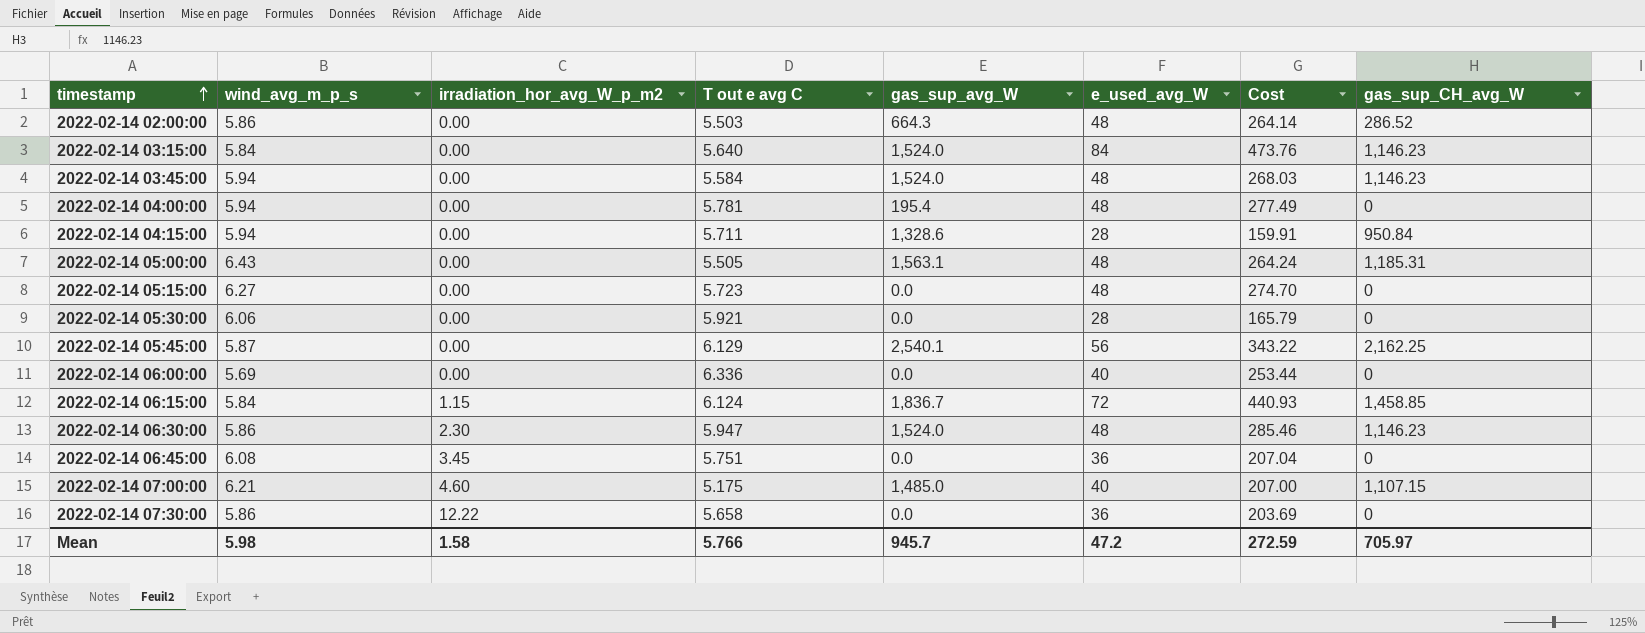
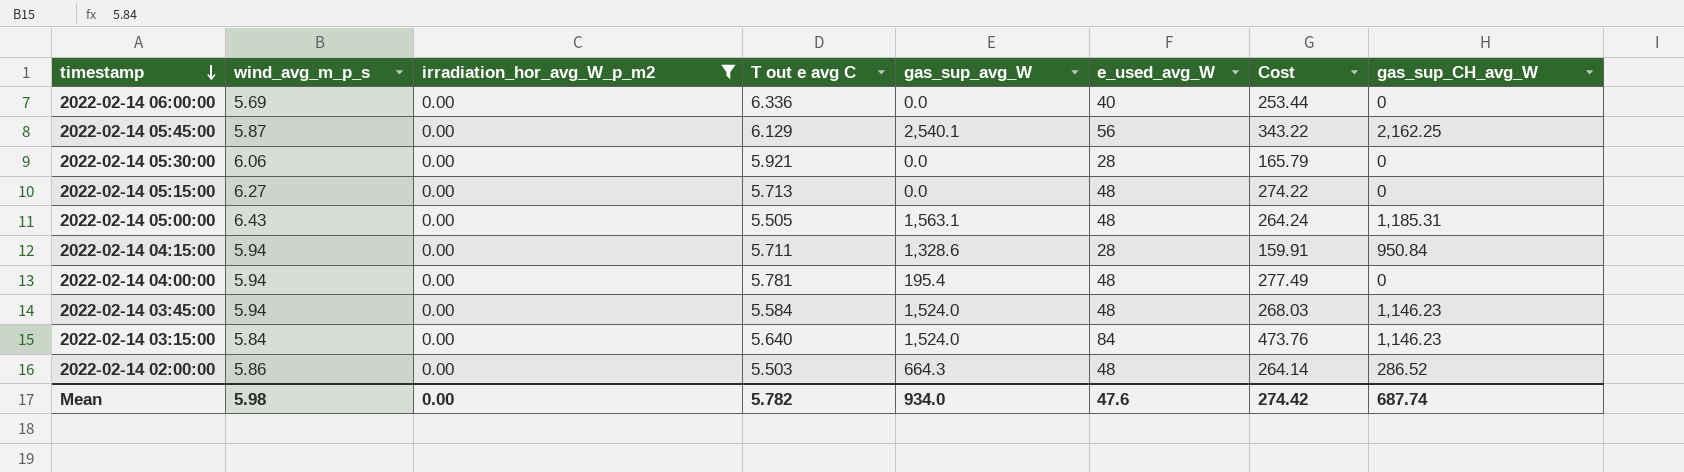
filter: none -> irradiation_hor_avg_W_p_m2 = 0.00
row order: timestamp ascending -> timestamp descending
2022-02-14 05:15:00 | T out e avg C: 5.723 -> 5.713
2022-02-14 05:15:00 | Cost: 274.70 -> 274.22
Mean | irradiation_hor_avg_W_p_m2: 1.58 -> 0.00
Mean | T out e avg C: 5.766 -> 5.782
Mean | gas_sup_avg_W: 945.7 -> 934.0
Mean | e_used_avg_W: 47.2 -> 47.6
Mean | Cost: 272.59 -> 274.42
Mean | gas_sup_CH_avg_W: 705.97 -> 687.74

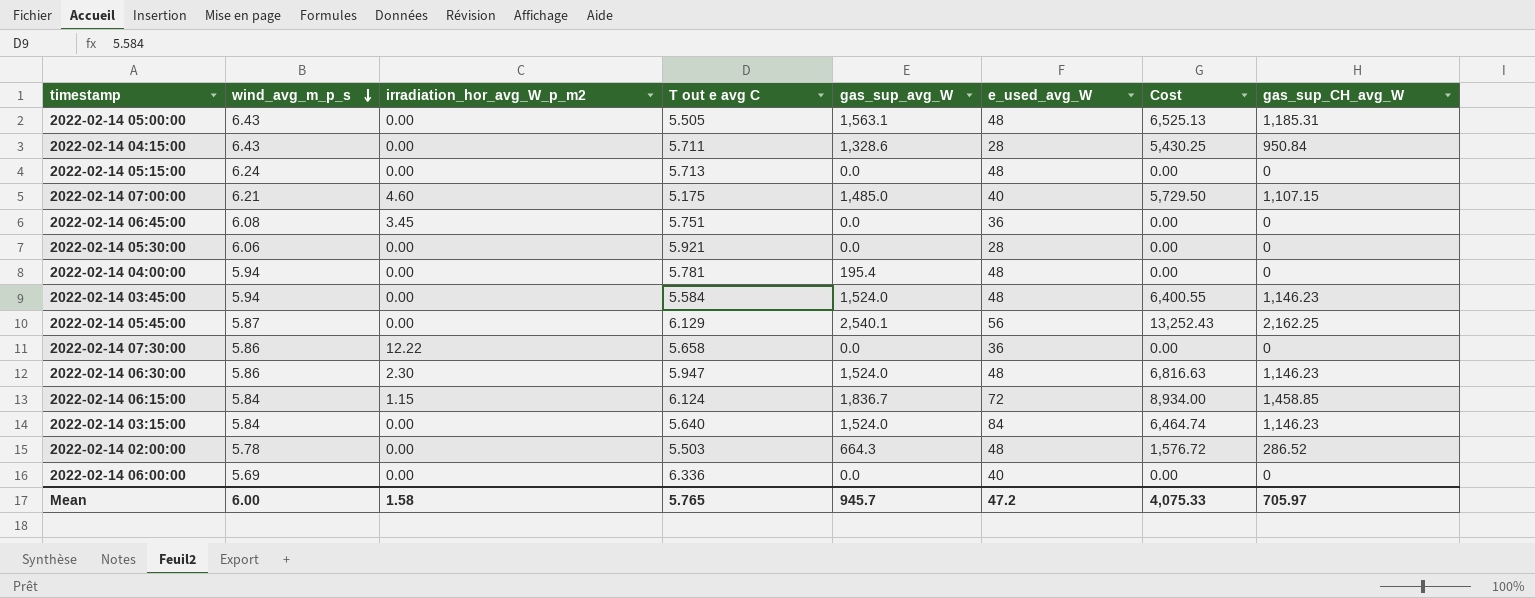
filter: irradiation_hor_avg_W_p_m2 = 0.00 -> none
row order: timestamp descending -> wind_avg_m_p_s descending
column Cost | formula: [T out e avg C] * [e_used_avg_W] -> [T out e avg C] * [gas_sup_CH_avg_W]
2022-02-14 04:15:00 | wind_avg_m_p_s: 5.94 -> 6.43
2022-02-14 05:15:00 | wind_avg_m_p_s: 6.27 -> 6.24
2022-02-14 02:00:00 | wind_avg_m_p_s: 5.86 -> 5.78
Mean | wind_avg_m_p_s: 5.98 -> 6.00
Mean | irradiation_hor_avg_W_p_m2: 0.00 -> 1.58
Mean | T out e avg C: 5.782 -> 5.765
Mean | gas_sup_avg_W: 934.0 -> 945.7
Mean | e_used_avg_W: 47.6 -> 47.2
Mean | Cost: 274.42 -> 4,075.33
Mean | gas_sup_CH_avg_W: 687.74 -> 705.97

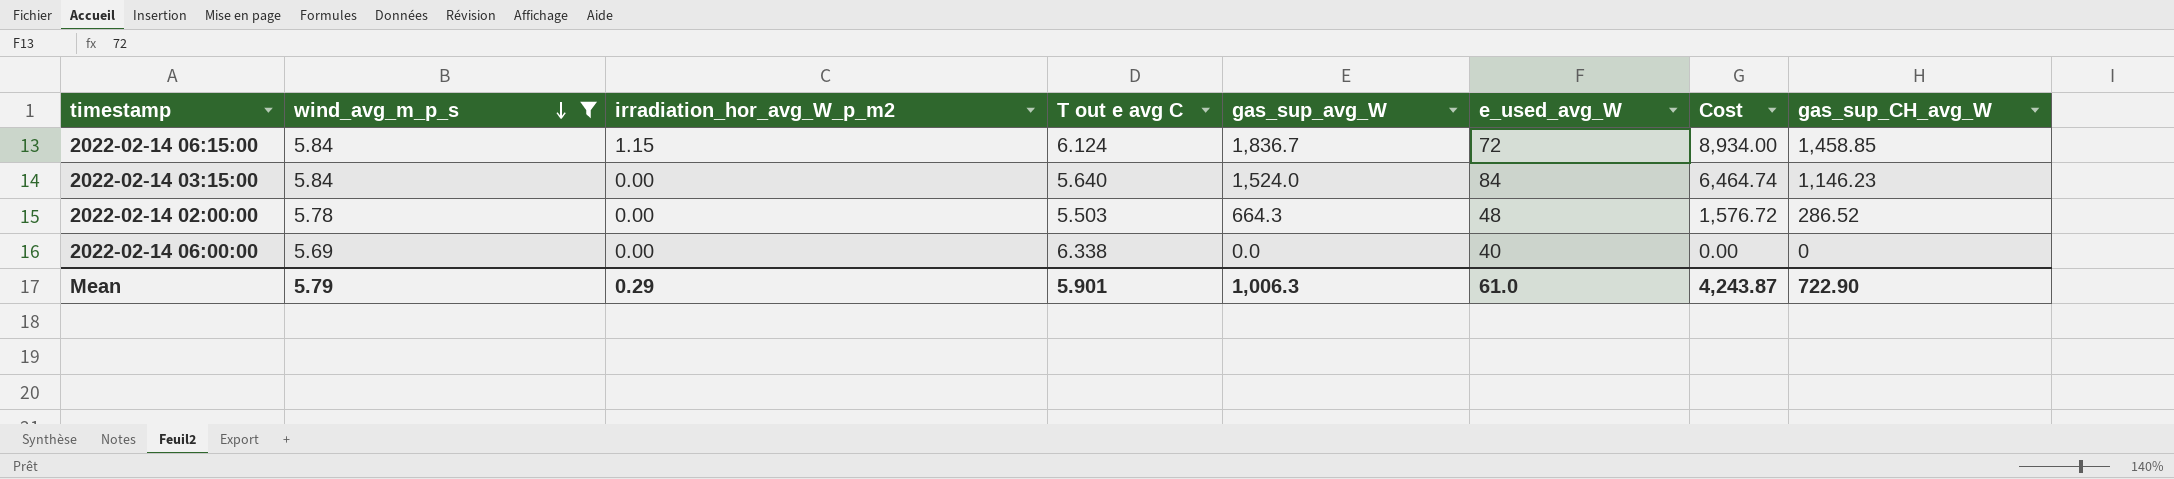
filter: none -> wind_avg_m_p_s <= 5.84
2022-02-14 06:00:00 | T out e avg C: 6.336 -> 6.338
Mean | wind_avg_m_p_s: 6.00 -> 5.79
Mean | irradiation_hor_avg_W_p_m2: 1.58 -> 0.29
Mean | T out e avg C: 5.765 -> 5.901
Mean | gas_sup_avg_W: 945.7 -> 1,006.3
Mean | e_used_avg_W: 47.2 -> 61.0
Mean | Cost: 4,075.33 -> 4,243.87
Mean | gas_sup_CH_avg_W: 705.97 -> 722.90

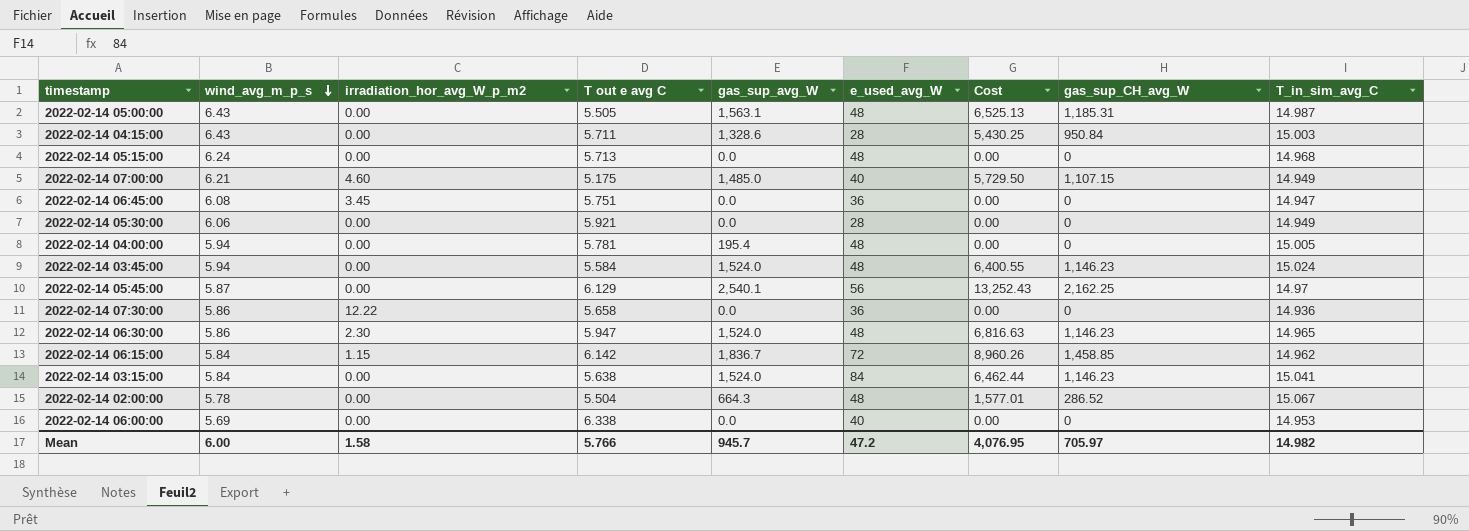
filter: wind_avg_m_p_s <= 5.84 -> none
column T_in_sim_avg_C | position: none -> 9
2022-02-14 06:15:00 | T out e avg C: 6.124 -> 6.142
2022-02-14 06:15:00 | Cost: 8,934.00 -> 8,960.26
2022-02-14 03:15:00 | T out e avg C: 5.640 -> 5.638
2022-02-14 03:15:00 | Cost: 6,464.74 -> 6,462.44
2022-02-14 02:00:00 | T out e avg C: 5.503 -> 5.504
2022-02-14 02:00:00 | Cost: 1,576.72 -> 1,577.01
Mean | wind_avg_m_p_s: 5.79 -> 6.00
Mean | irradiation_hor_avg_W_p_m2: 0.29 -> 1.58
Mean | T out e avg C: 5.901 -> 5.766
Mean | gas_sup_avg_W: 1,006.3 -> 945.7
Mean | e_used_avg_W: 61.0 -> 47.2
Mean | Cost: 4,243.87 -> 4,076.95
Mean | gas_sup_CH_avg_W: 722.90 -> 705.97

